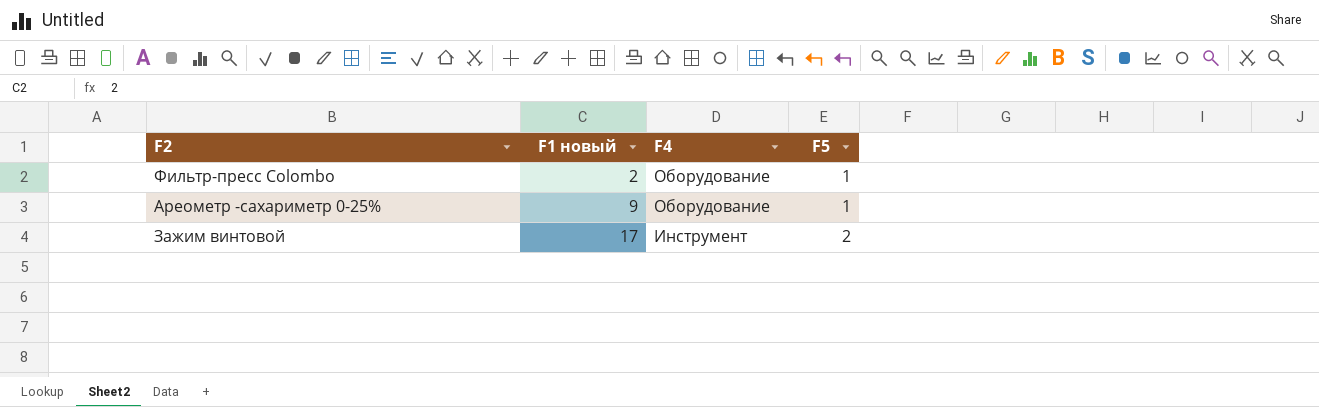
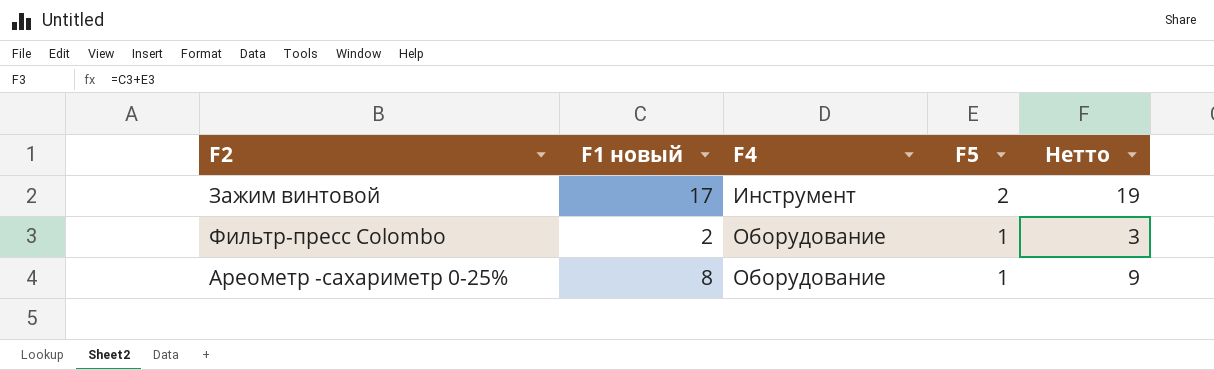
row order: F1 новый ascending -> F4 ascending
column Нетто | formula: none -> [F1 новый] + [F5]
Ареометр -сахариметр 0-25% | F1 новый: 9 -> 8

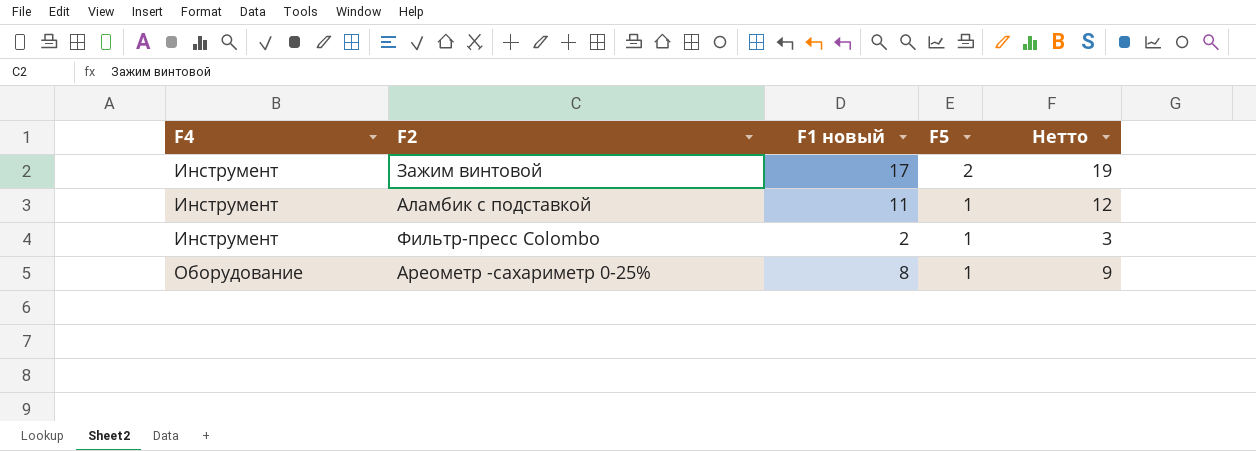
column F4 | position: 3 -> 1
row Аламбик с подставкой: none -> Инструмент | 11 | 1 | 12
Фильтр-пресс Colombo | F4: Оборудование -> Инструмент

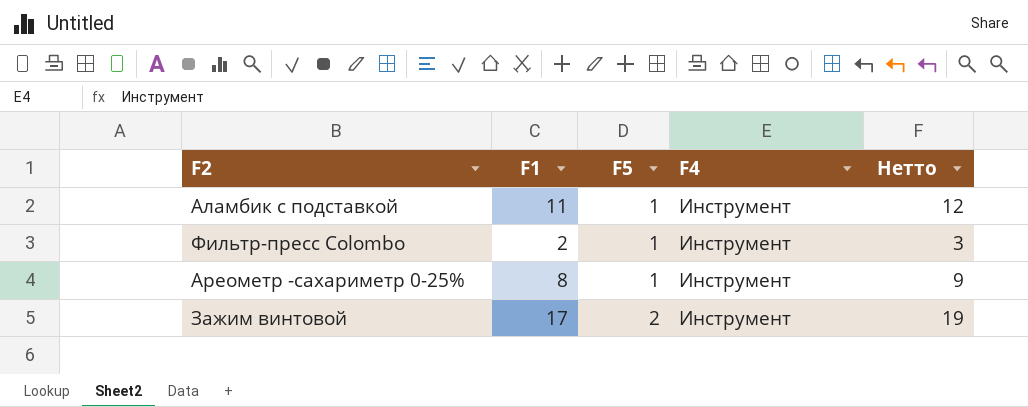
row order: F4 ascending -> F5 ascending
column name: F1 новый -> F1
column F4 | position: 1 -> 4
Ареометр -сахариметр 0-25% | F4: Оборудование -> Инструмент

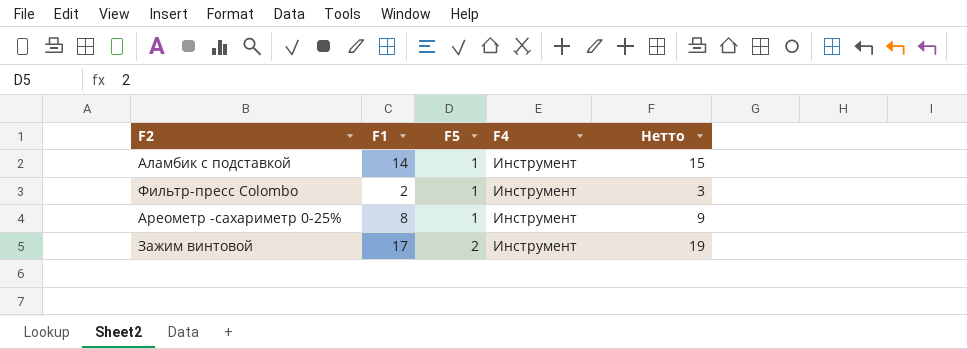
Аламбик с подставкой | F1: 11 -> 14
Аламбик с подставкой | Нетто: 12 -> 15

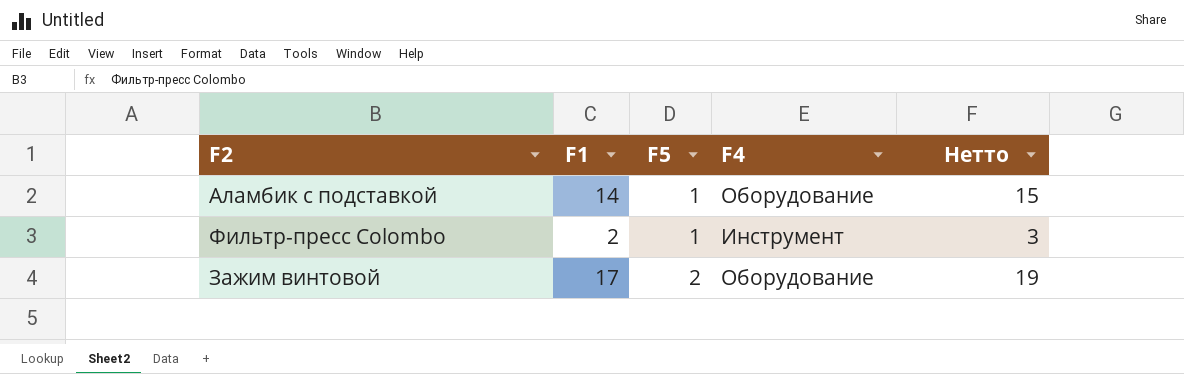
row Ареометр -сахариметр 0-25%: 8 | 1 | Инструмент | 9 -> none
Аламбик с подставкой | F4: Инструмент -> Оборудование
Зажим винтовой | F4: Инструмент -> Оборудование

